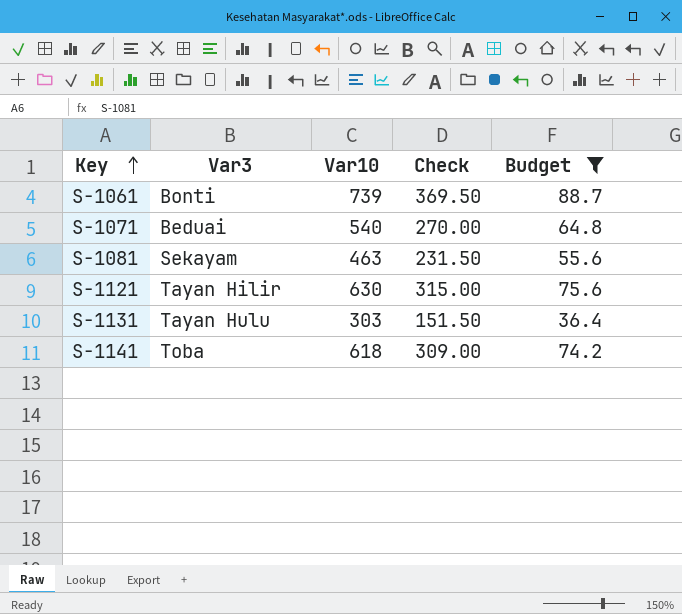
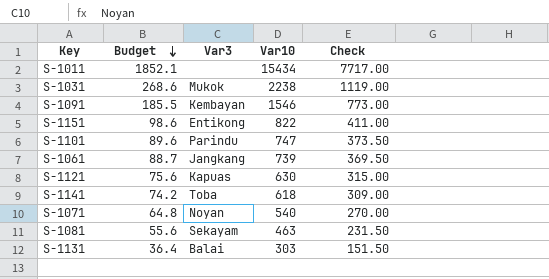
filter: Budget <= 88.7 -> none
row order: Key ascending -> Budget descending
column Budget | position: 5 -> 2
S-1061 | Var3: Bonti -> Jangkang
S-1121 | Var3: Tayan Hilir -> Kapuas
S-1071 | Var3: Beduai -> Noyan
S-1131 | Var3: Tayan Hulu -> Balai

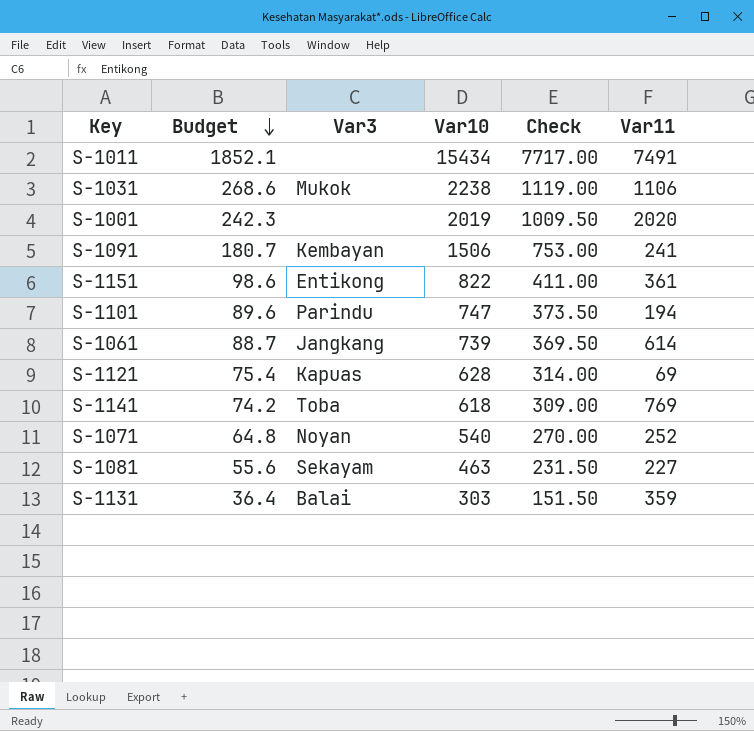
column Var11 | position: none -> 6
row S-1001: none -> 242.3 | none | 2019 | 1009.50 | 2020
S-1091 | Budget: 185.5 -> 180.7
S-1091 | Var10: 1546 -> 1506
S-1091 | Check: 773.00 -> 753.00
S-1121 | Budget: 75.6 -> 75.4
S-1121 | Var10: 630 -> 628
S-1121 | Check: 315.00 -> 314.00

